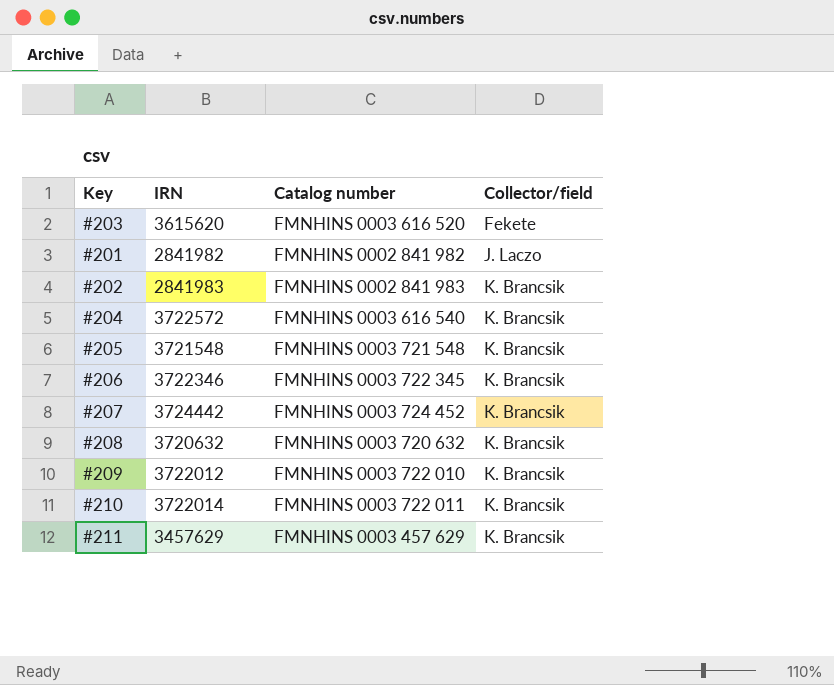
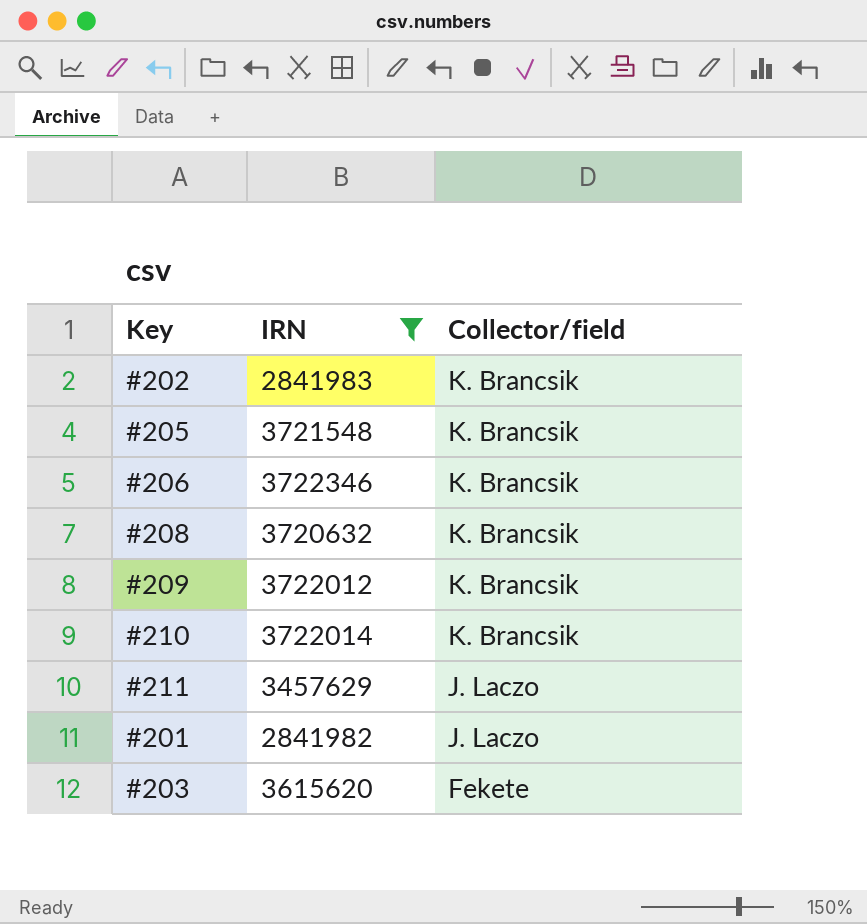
filter: none -> IRN <= 3722346
row order: Collector/field ascending -> Collector/field descending
column Catalog number | position: 3 -> none
#211 | Collector/field: K. Brancsik -> J. Laczo

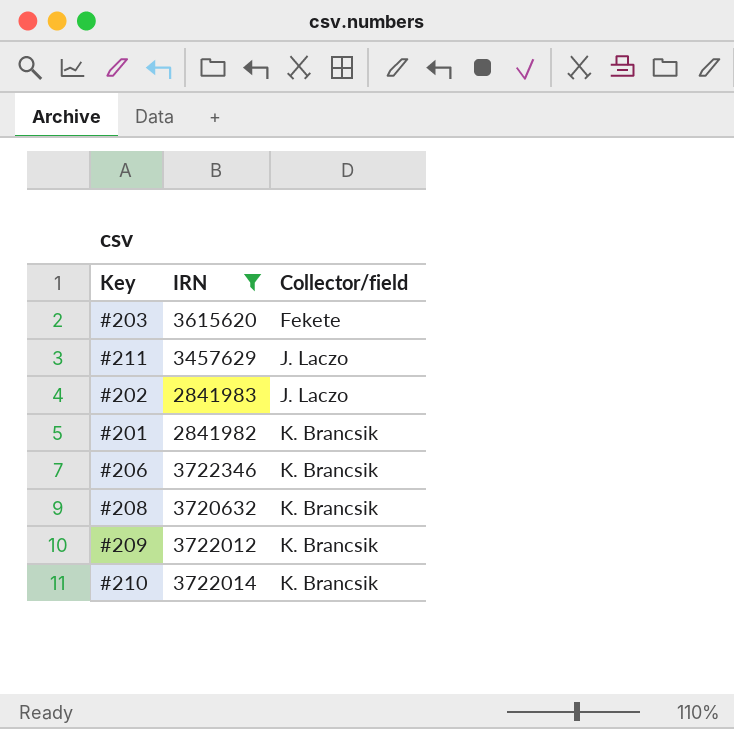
row order: Collector/field descending -> Collector/field ascending
row #205: 3721548 | K. Brancsik -> none
#202 | Collector/field: K. Brancsik -> J. Laczo
#201 | Collector/field: J. Laczo -> K. Brancsik

